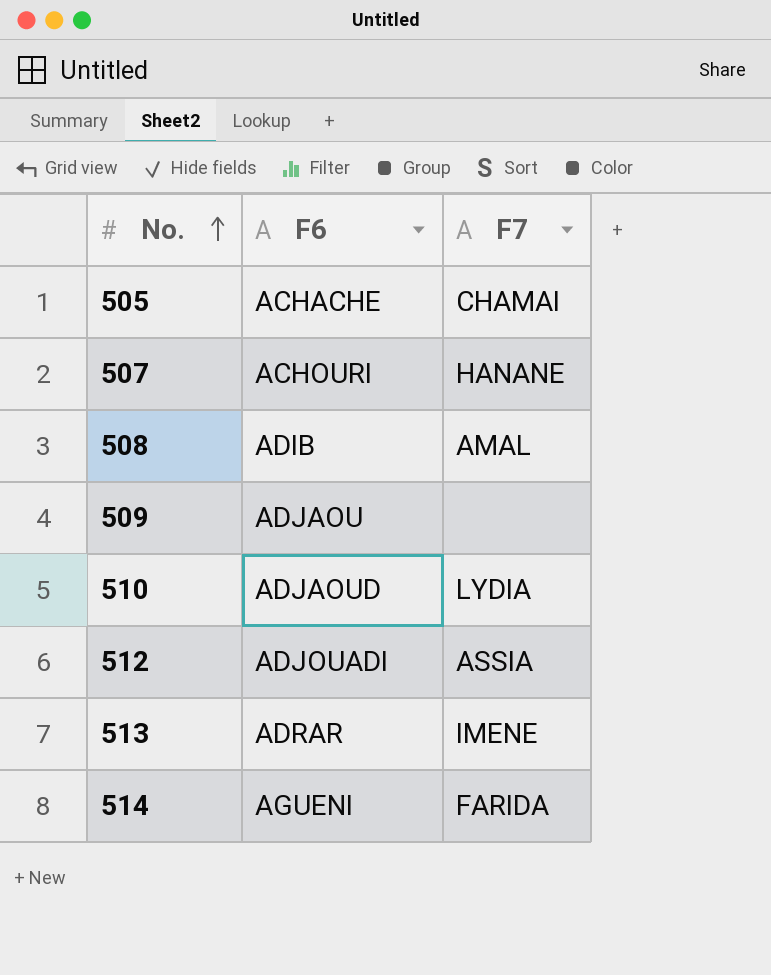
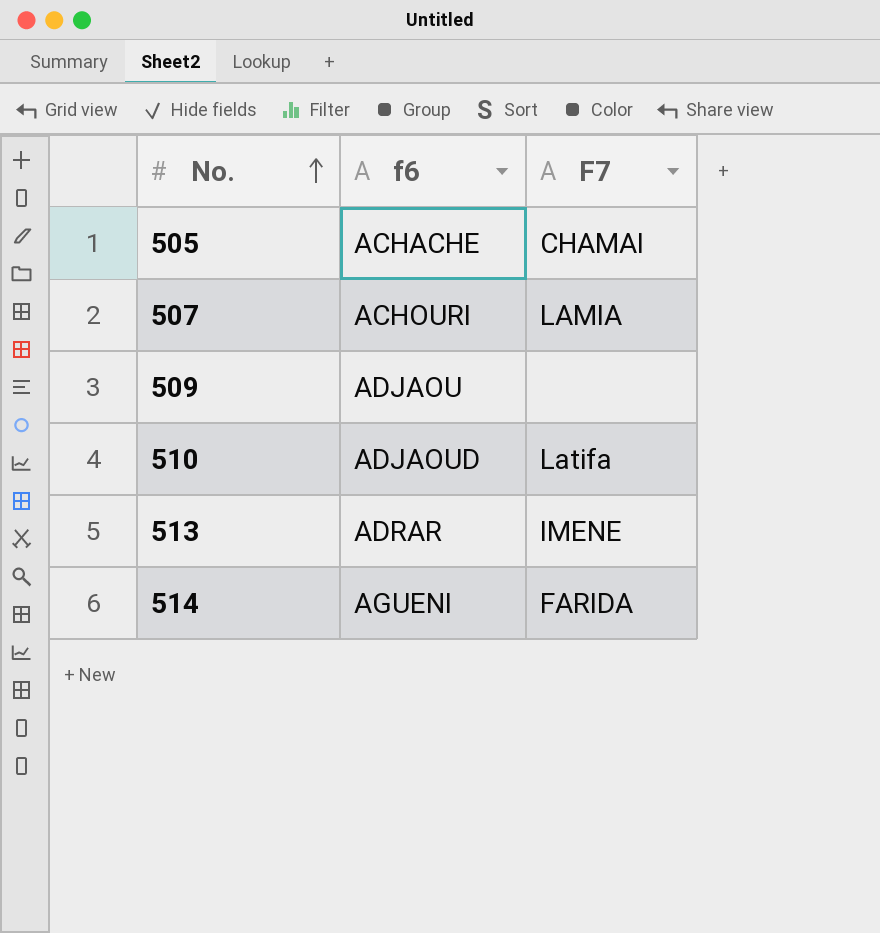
column name: F6 -> f6
row 508: ADIB | AMAL -> none
row 512: ADJOUADI | ASSIA -> none
507 | F7: HANANE -> LAMIA
510 | F7: LYDIA -> Latifa

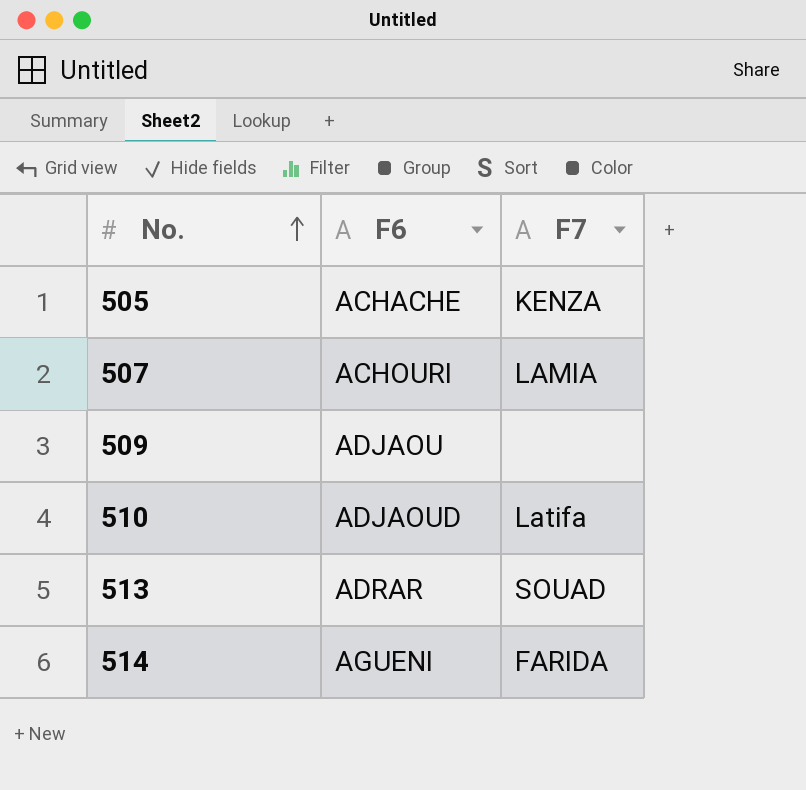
column name: f6 -> F6
505 | F7: CHAMAI -> KENZA
513 | F7: IMENE -> SOUAD

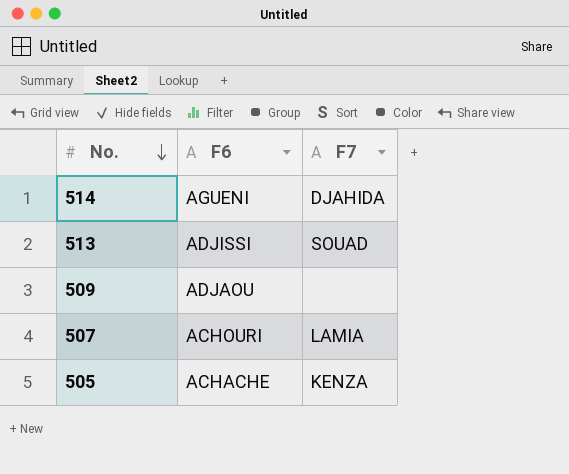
row order: No. ascending -> No. descending
row 510: ADJAOUD | Latifa -> none
514 | F7: FARIDA -> DJAHIDA
513 | F6: ADRAR -> ADJISSI

